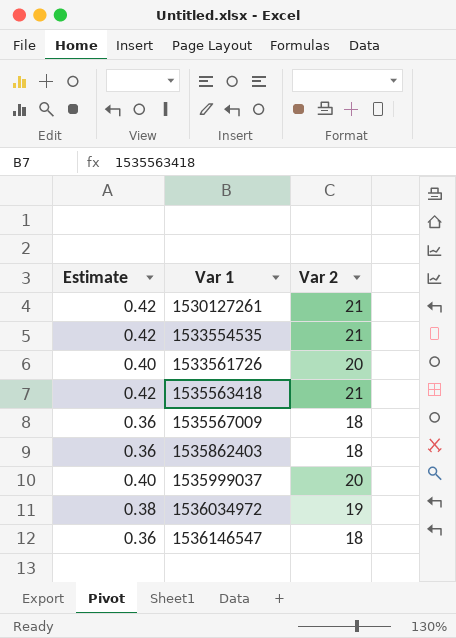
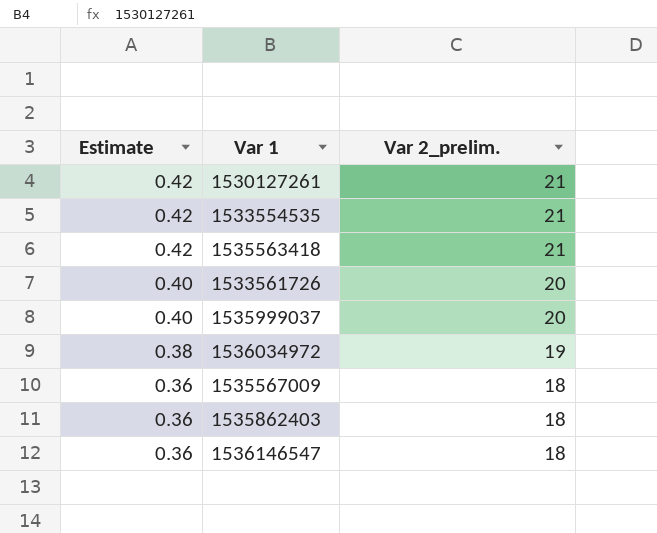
row order: Var 1 ascending -> Estimate descending
column name: Var 2 -> Var 2_prelim.

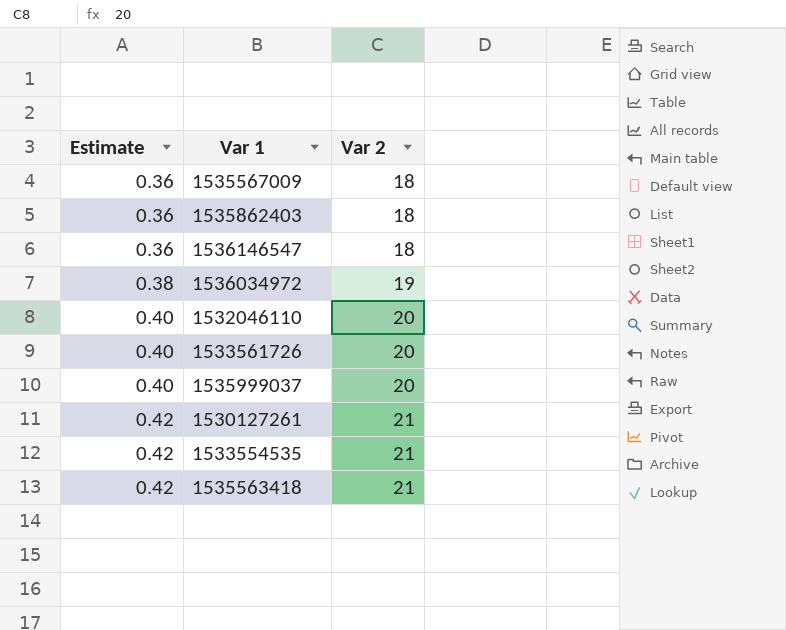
row order: Estimate descending -> Estimate ascending
column name: Var 2_prelim. -> Var 2
row 1532046110: none -> 0.40 | 20

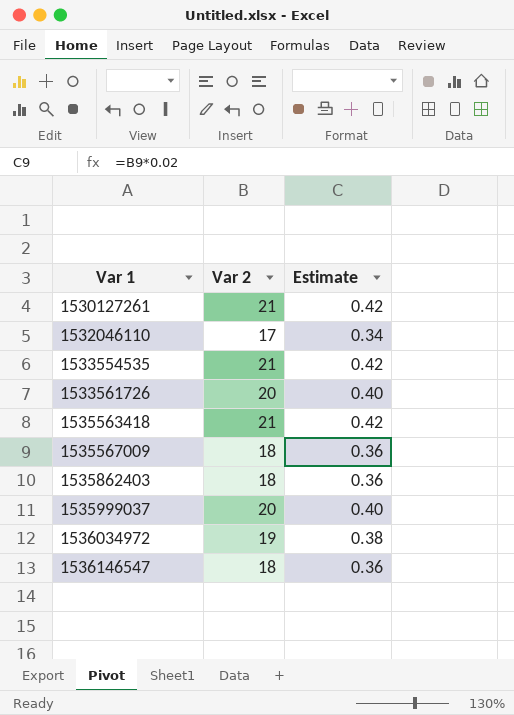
row order: Estimate ascending -> Var 1 ascending
column Estimate | position: 1 -> 3
1532046110 | Var 2: 20 -> 17
1532046110 | Estimate: 0.40 -> 0.34

